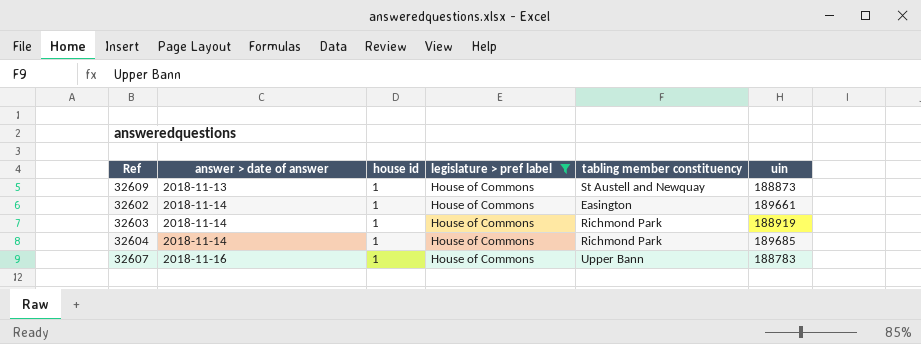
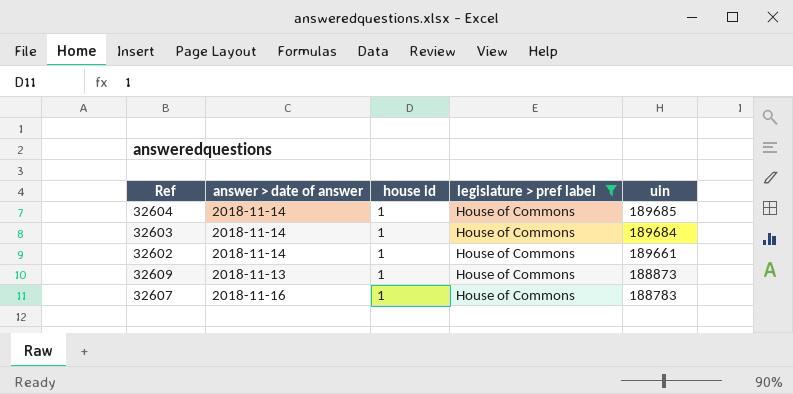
row order: answer > date of answer ascending -> uin descending
column tabling member constituency | position: 5 -> none
32603 | uin: 188919 -> 189684

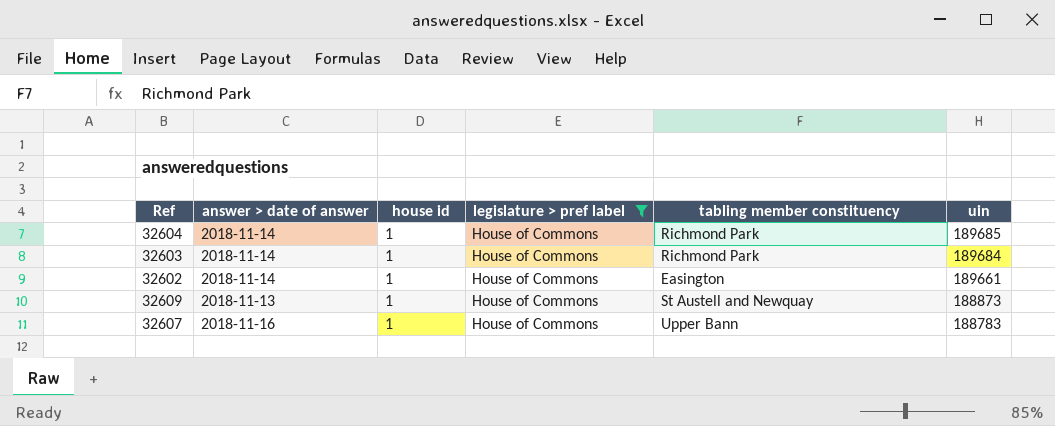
column tabling member constituency | position: none -> 5

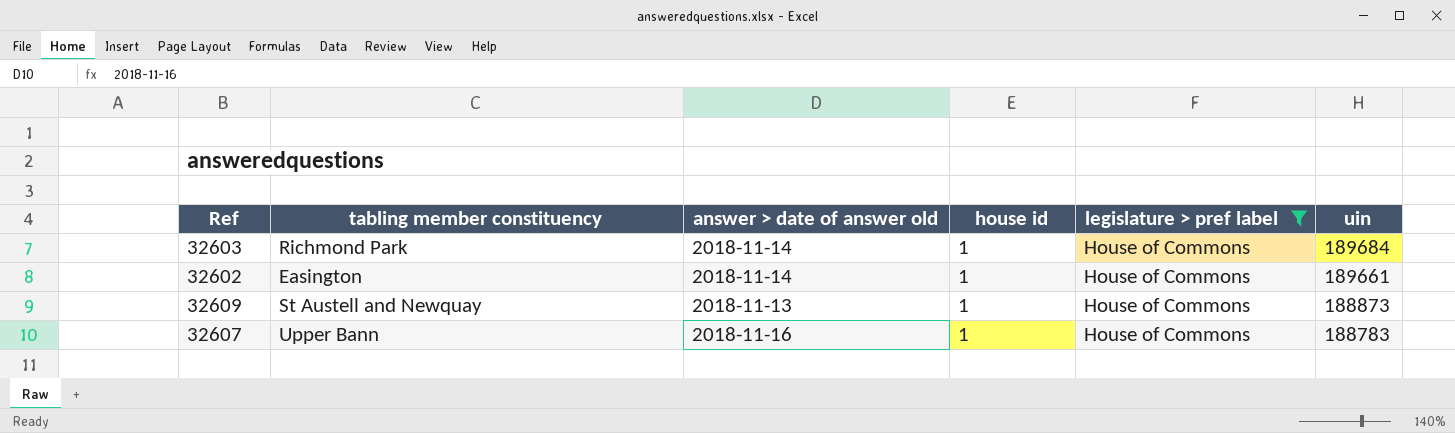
column tabling member constituency | position: 5 -> 2
column name: answer > date of answer -> answer > date of answer old
row 32604: 2018-11-14 | 1 | House of Commons | Richmond Park | 189685 -> none

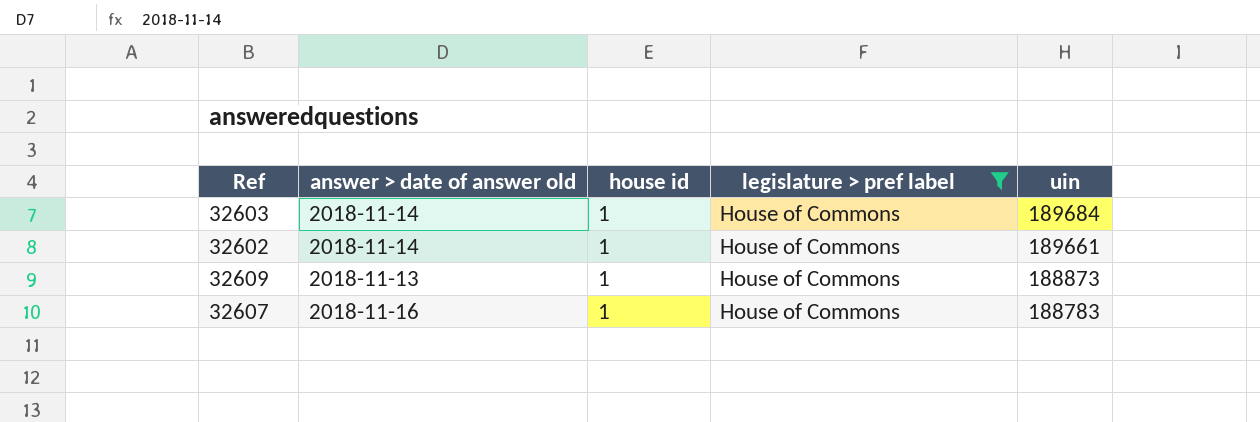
column tabling member constituency | position: 2 -> none

